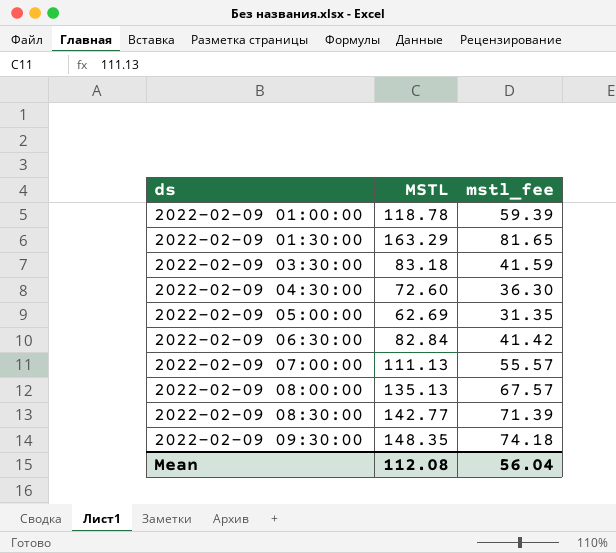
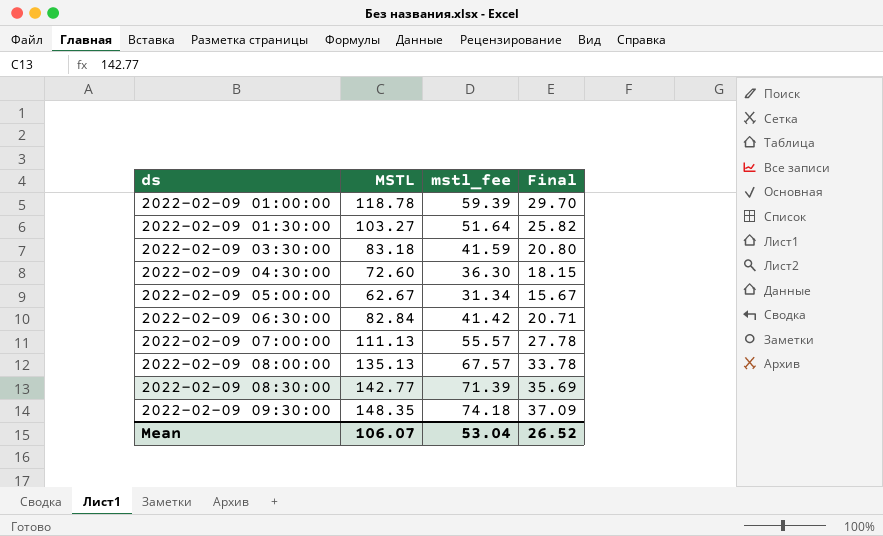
column Final | formula: none -> [MSTL] * 0.25
2022-02-09 01:30:00 | MSTL: 163.29 -> 103.27
2022-02-09 01:30:00 | mstl_fee: 81.65 -> 51.64
2022-02-09 05:00:00 | MSTL: 62.69 -> 62.67
2022-02-09 05:00:00 | mstl_fee: 31.35 -> 31.34
Mean | MSTL: 112.08 -> 106.07
Mean | mstl_fee: 56.04 -> 53.04

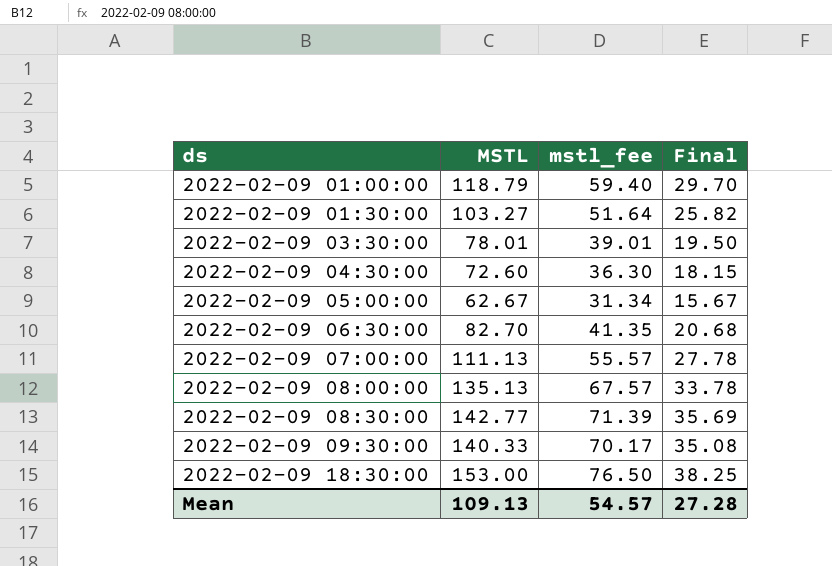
2022-02-09 01:00:00 | MSTL: 118.78 -> 118.79
2022-02-09 01:00:00 | mstl_fee: 59.39 -> 59.40
2022-02-09 03:30:00 | MSTL: 83.18 -> 78.01
2022-02-09 03:30:00 | mstl_fee: 41.59 -> 39.01
2022-02-09 03:30:00 | Final: 20.80 -> 19.50
2022-02-09 06:30:00 | MSTL: 82.84 -> 82.70
2022-02-09 06:30:00 | mstl_fee: 41.42 -> 41.35
2022-02-09 06:30:00 | Final: 20.71 -> 20.68
2022-02-09 09:30:00 | MSTL: 148.35 -> 140.33
2022-02-09 09:30:00 | mstl_fee: 74.18 -> 70.17
2022-02-09 09:30:00 | Final: 37.09 -> 35.08
row 2022-02-09 18:30:00: none -> 153.00 | 76.50 | 38.25
Mean | MSTL: 106.07 -> 109.13
Mean | mstl_fee: 53.04 -> 54.57
Mean | Final: 26.52 -> 27.28

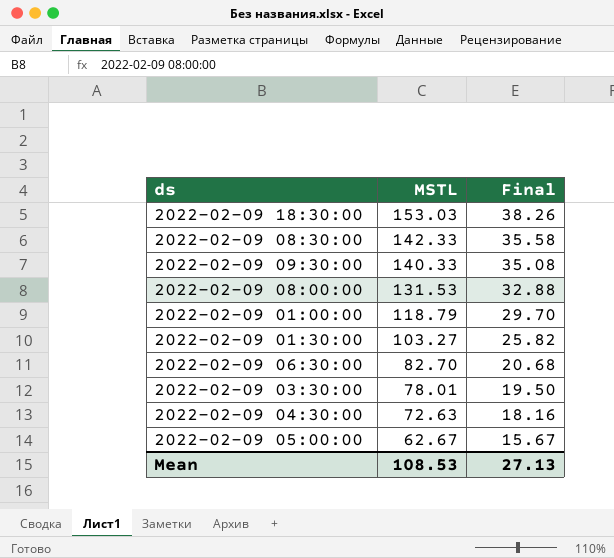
row order: ds ascending -> MSTL descending
column mstl_fee | formula: [MSTL] * 0.5 -> none
row 2022-02-09 07:00:00: 111.13 | 55.57 | 27.78 -> none
2022-02-09 18:30:00 | MSTL: 153.00 -> 153.03
2022-02-09 18:30:00 | Final: 38.25 -> 38.26
2022-02-09 08:30:00 | MSTL: 142.77 -> 142.33
2022-02-09 08:30:00 | Final: 35.69 -> 35.58
2022-02-09 08:00:00 | MSTL: 135.13 -> 131.53
2022-02-09 08:00:00 | Final: 33.78 -> 32.88
2022-02-09 04:30:00 | MSTL: 72.60 -> 72.63
2022-02-09 04:30:00 | Final: 18.15 -> 18.16
Mean | MSTL: 109.13 -> 108.53
Mean | Final: 27.28 -> 27.13

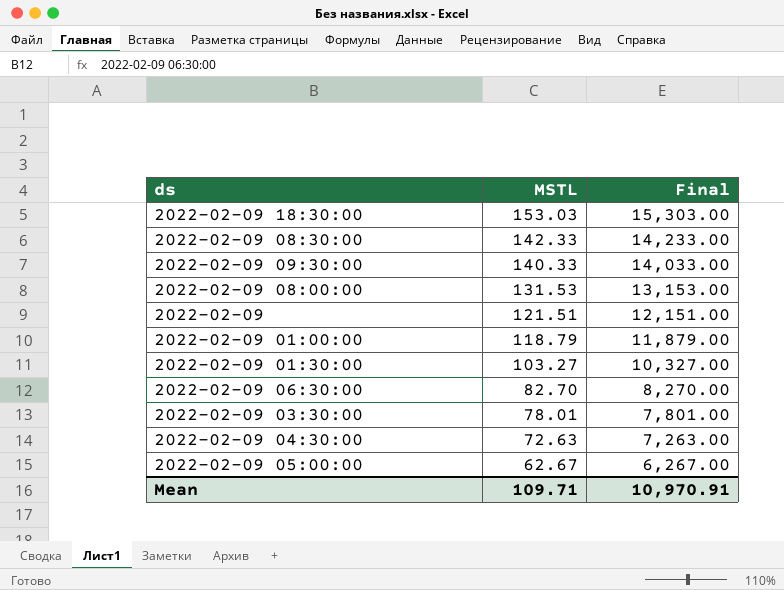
column Final | formula: [MSTL] * 0.25 -> [MSTL] * 100
row 2022-02-09: none -> 121.51 | 12,151.00
Mean | MSTL: 108.53 -> 109.71
Mean | Final: 27.13 -> 10,970.91

